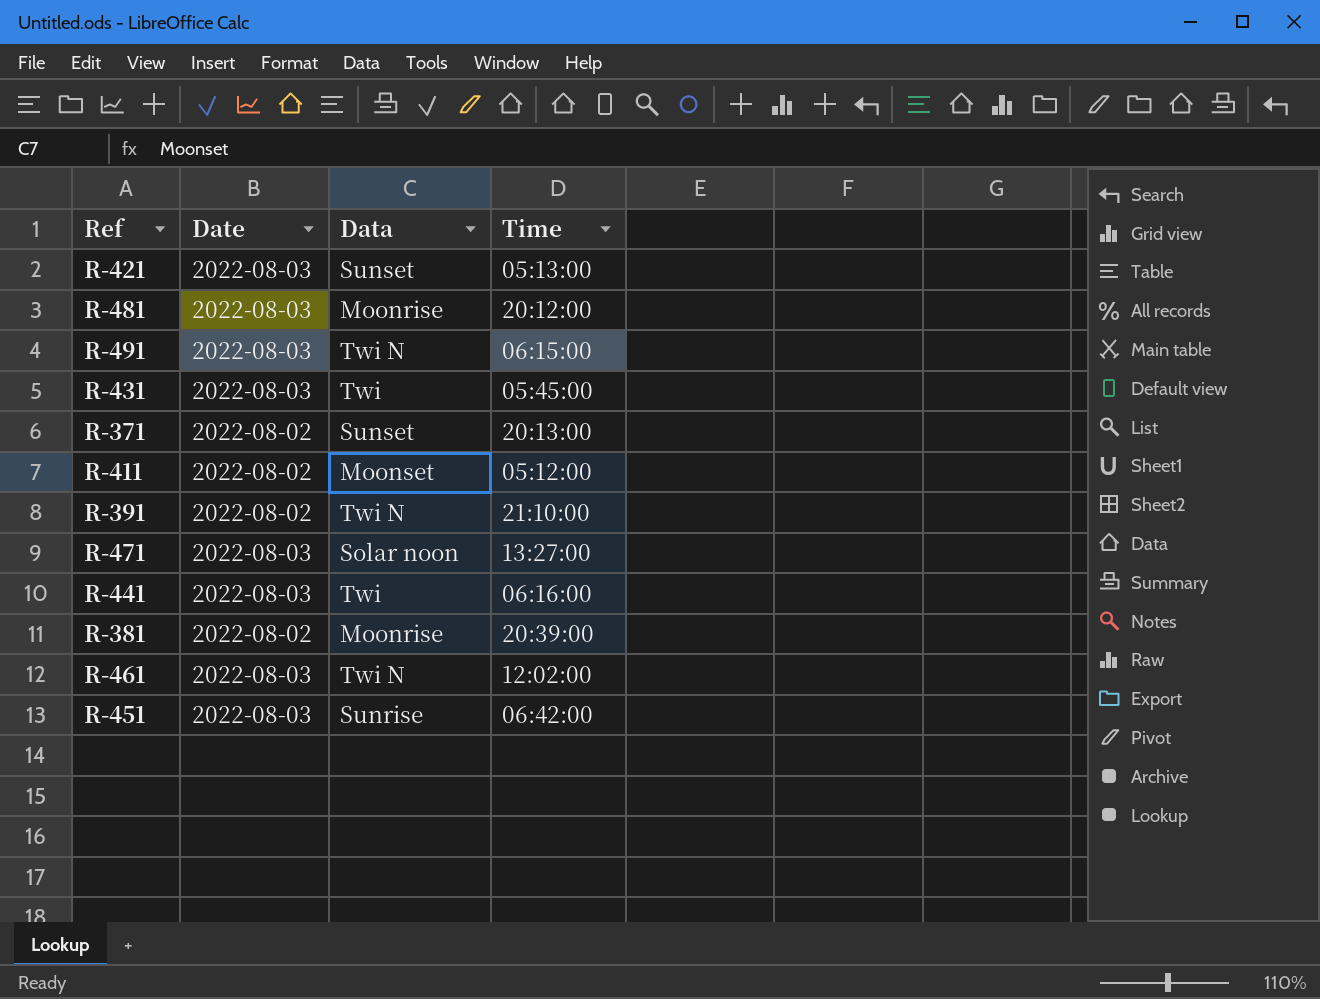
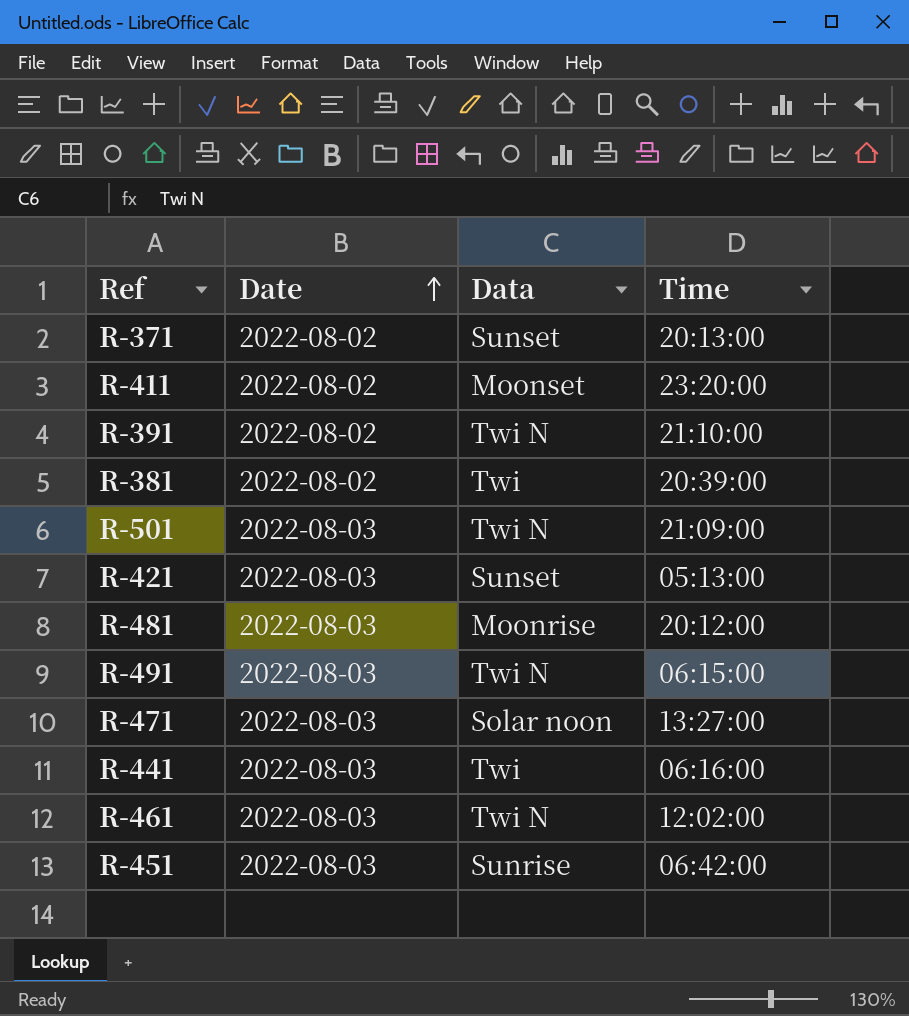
row order: none -> Date ascending
row R-431: 2022-08-03 | Twi | 05:45:00 -> none
R-411 | Time: 05:12:00 -> 23:20:00
R-381 | Data: Moonrise -> Twi
row R-501: none -> 2022-08-03 | Twi N | 21:09:00

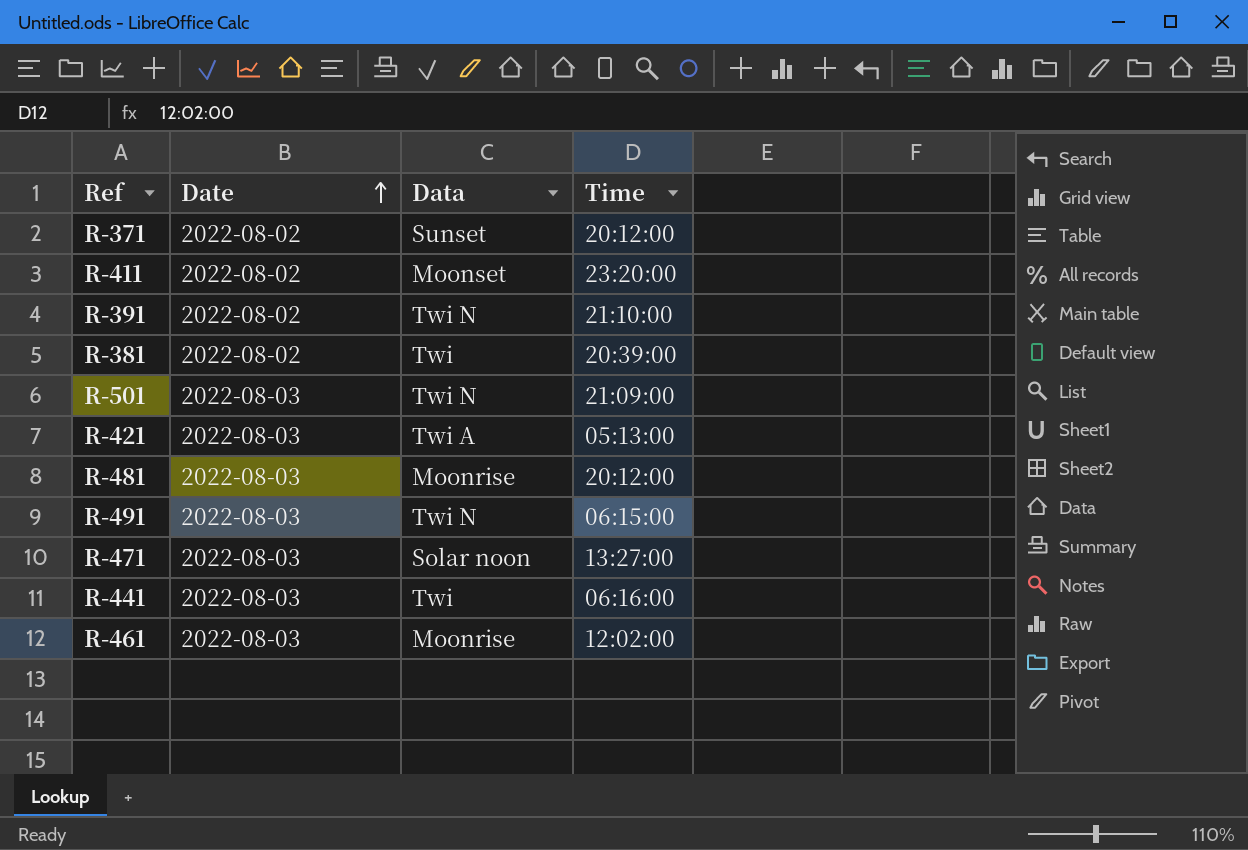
row R-451: 2022-08-03 | Sunrise | 06:42:00 -> none
R-371 | Time: 20:13:00 -> 20:12:00
R-421 | Data: Sunset -> Twi A
R-461 | Data: Twi N -> Moonrise

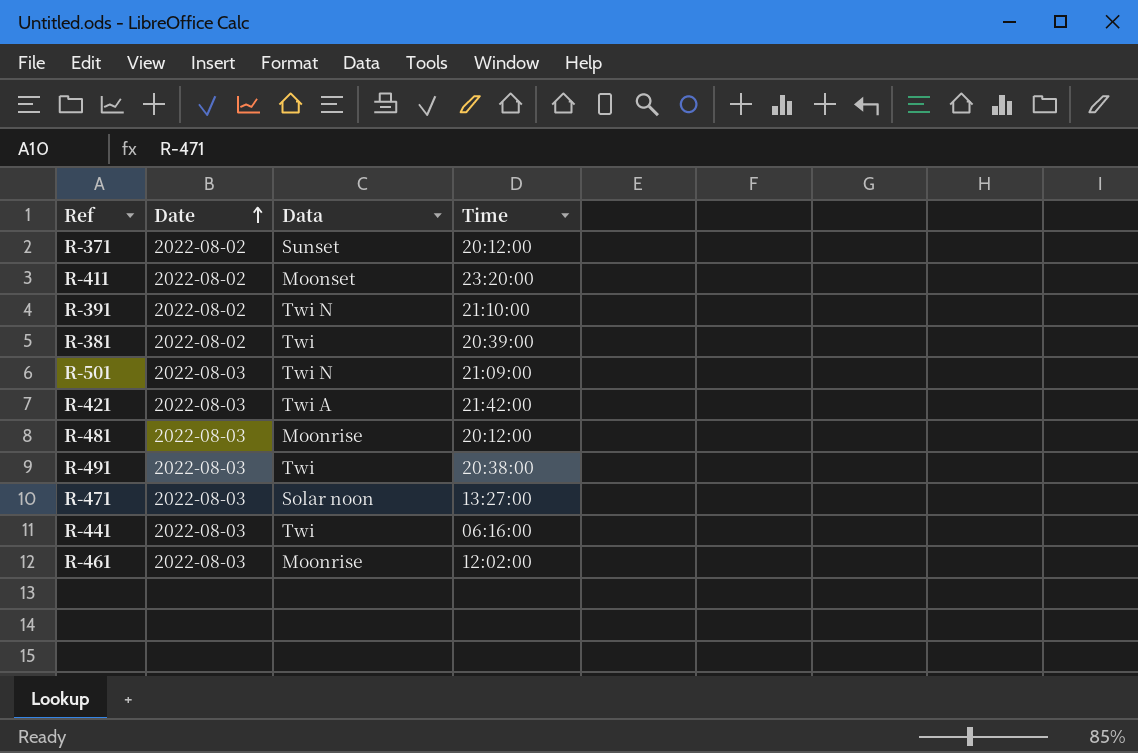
R-421 | Time: 05:13:00 -> 21:42:00
R-491 | Data: Twi N -> Twi
R-491 | Time: 06:15:00 -> 20:38:00

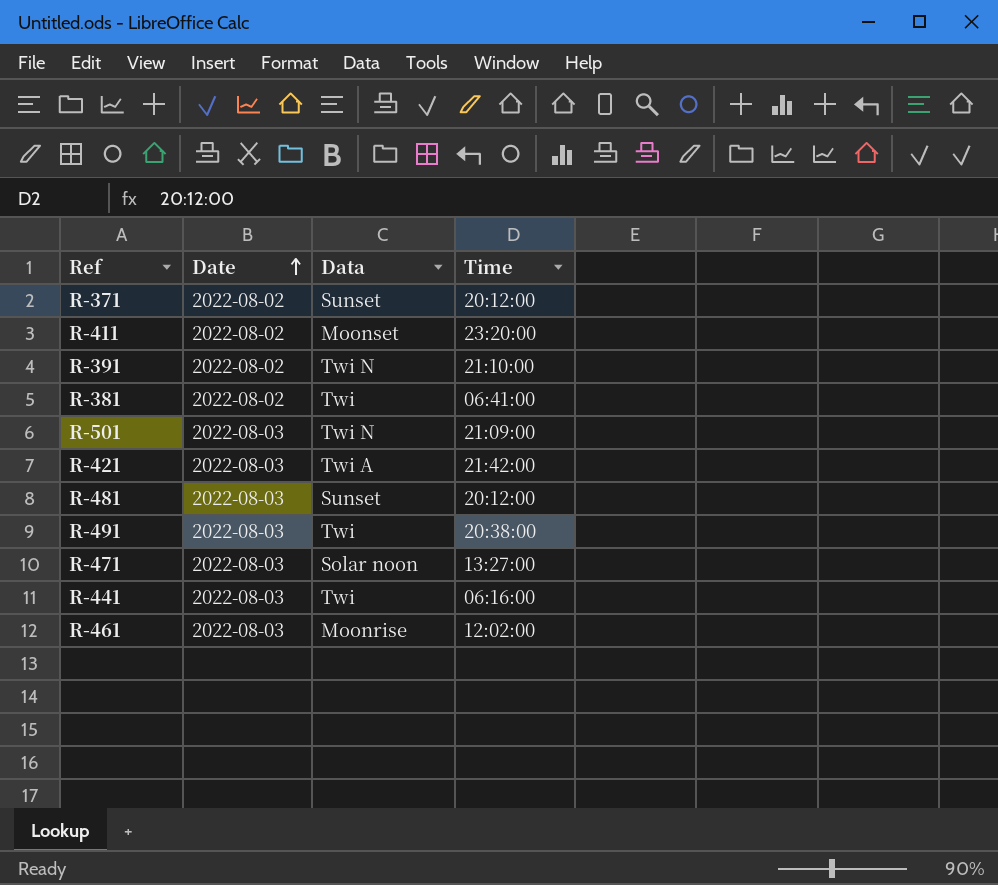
R-381 | Time: 20:39:00 -> 06:41:00
R-481 | Data: Moonrise -> Sunset

